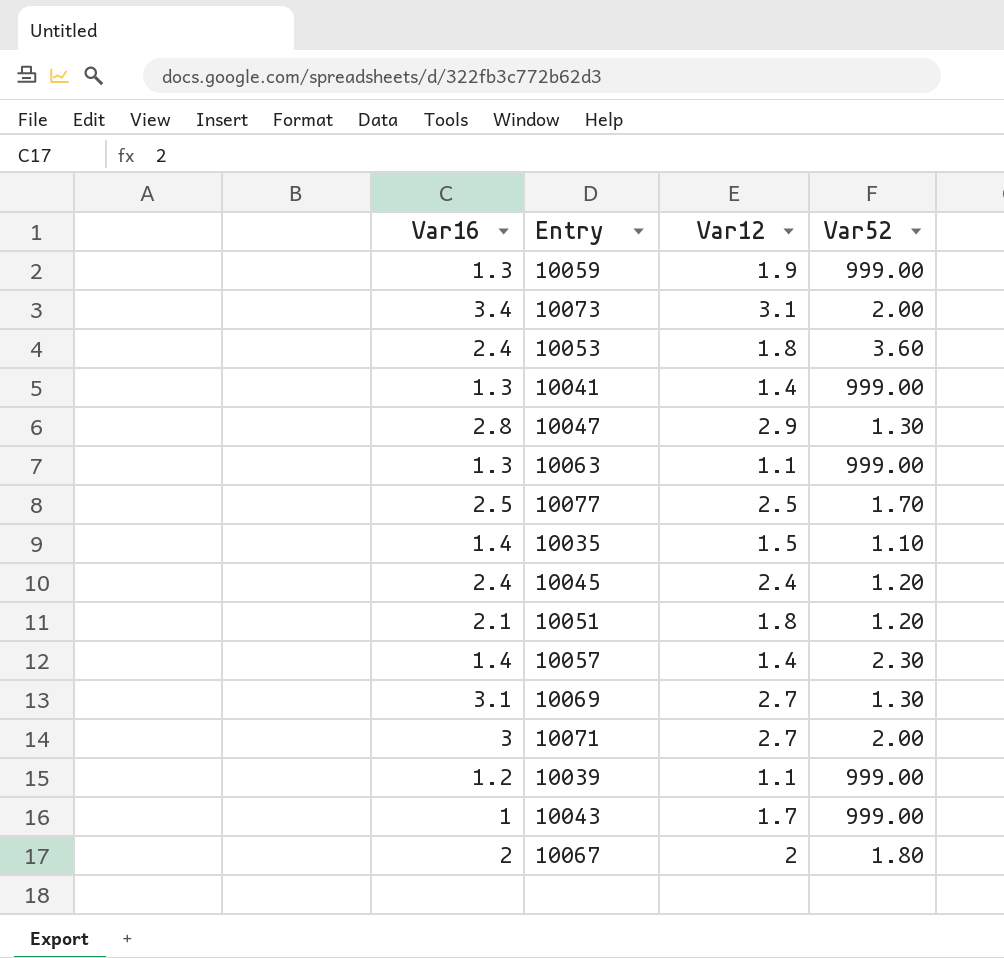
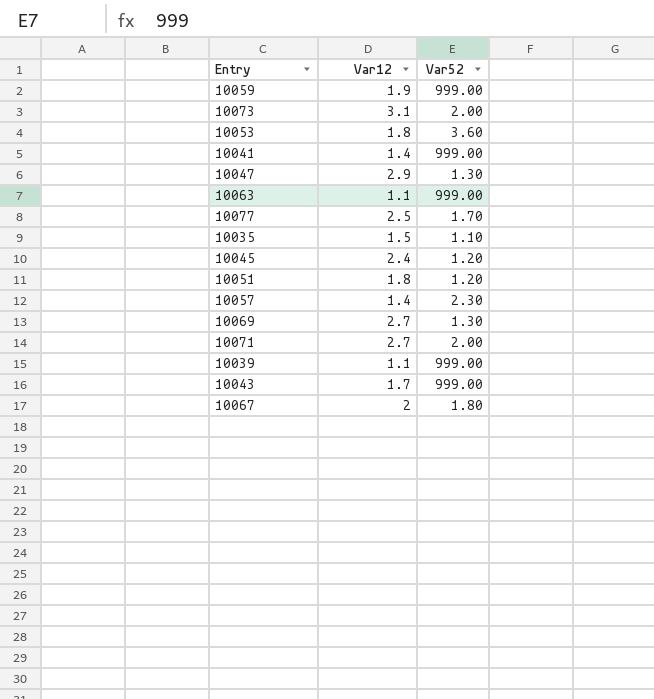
column Var16 | position: 1 -> none

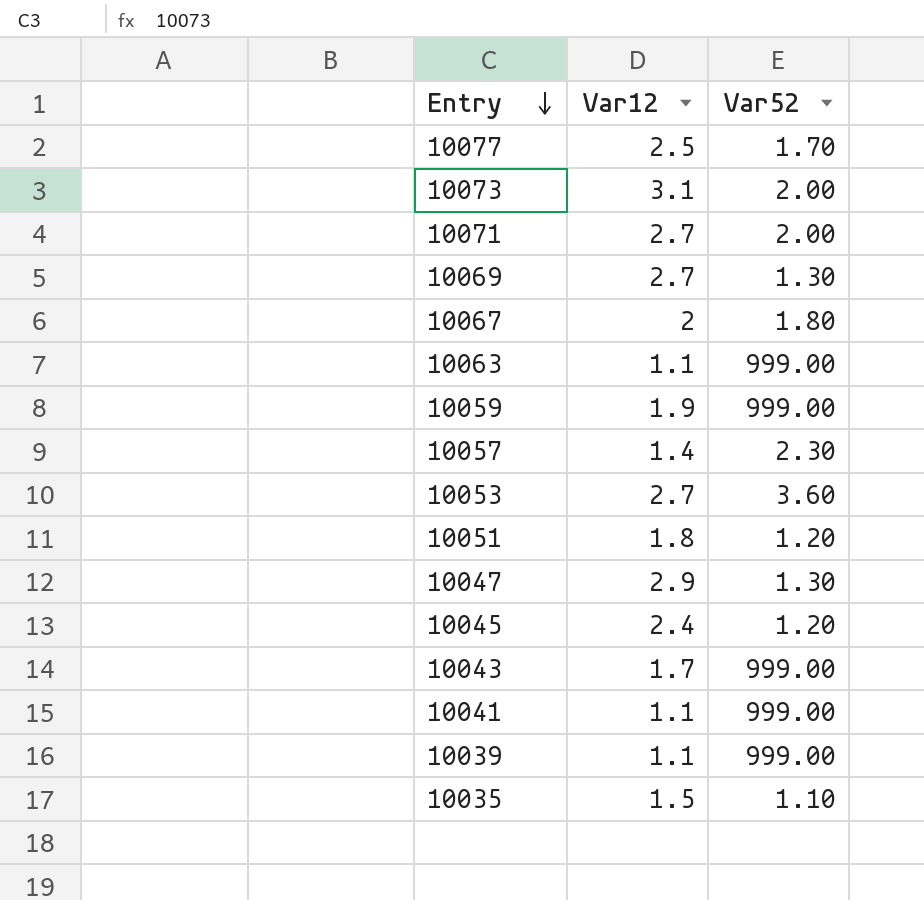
row order: none -> Entry descending
10053 | Var12: 1.8 -> 2.7
10041 | Var12: 1.4 -> 1.1

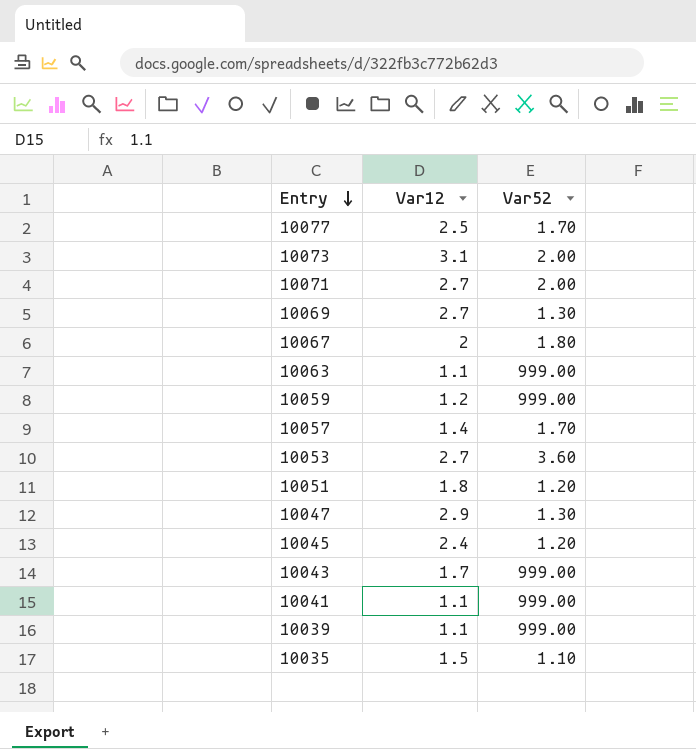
10059 | Var12: 1.9 -> 1.2
10057 | Var52: 2.30 -> 1.70

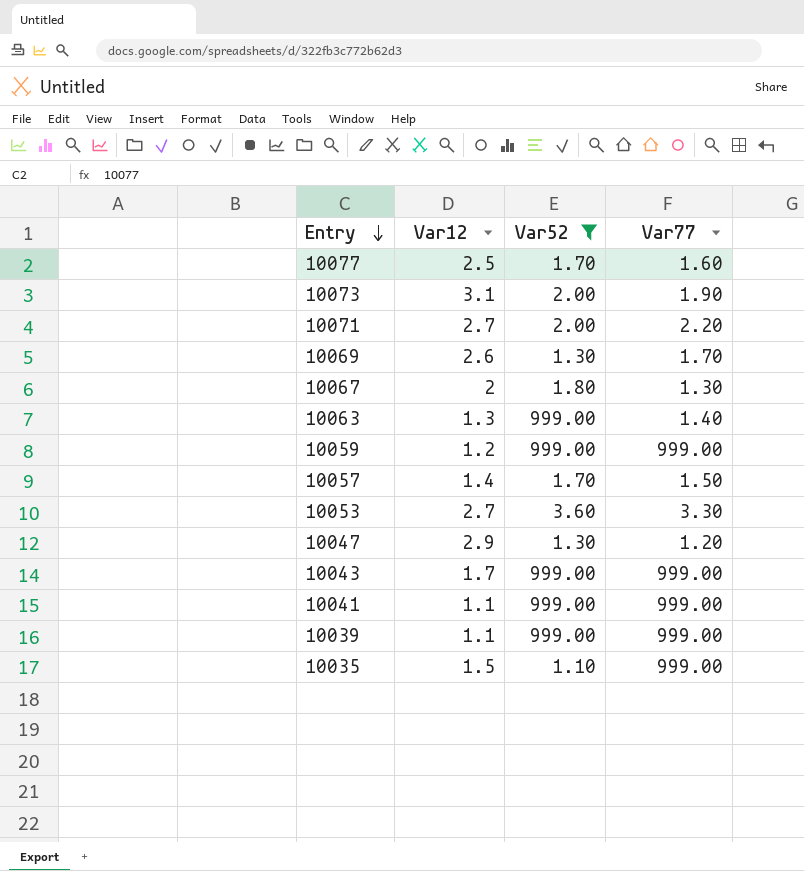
filter: none -> Var52 != 1.20
column Var77 | position: none -> 4
10069 | Var12: 2.7 -> 2.6
10063 | Var12: 1.1 -> 1.3

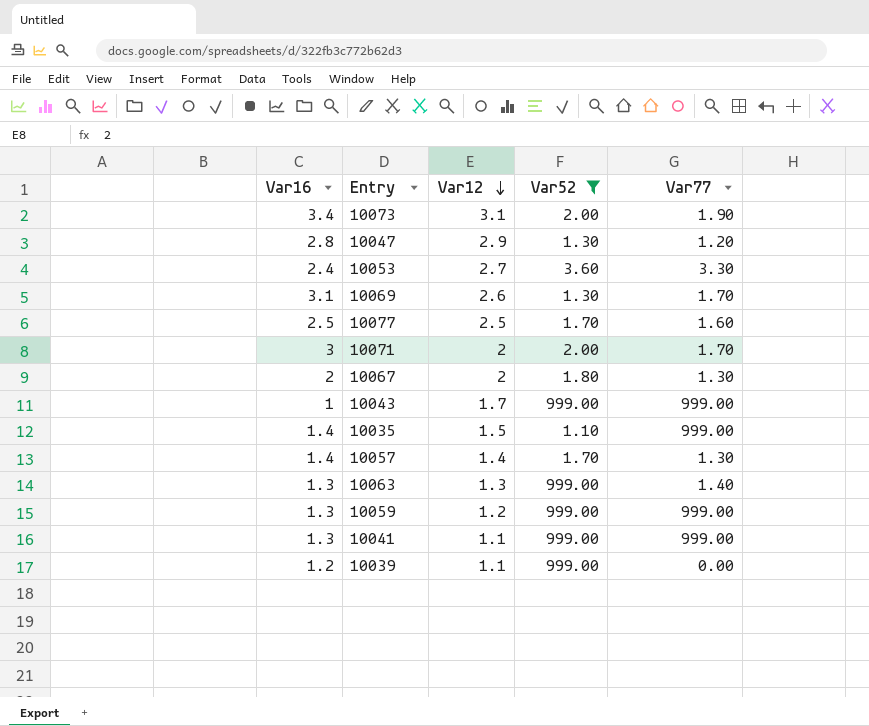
row order: Entry descending -> Var12 descending
column Var16 | position: none -> 1
10071 | Var12: 2.7 -> 2
10071 | Var77: 2.20 -> 1.70
10057 | Var77: 1.50 -> 1.30
10039 | Var77: 999.00 -> 0.00

